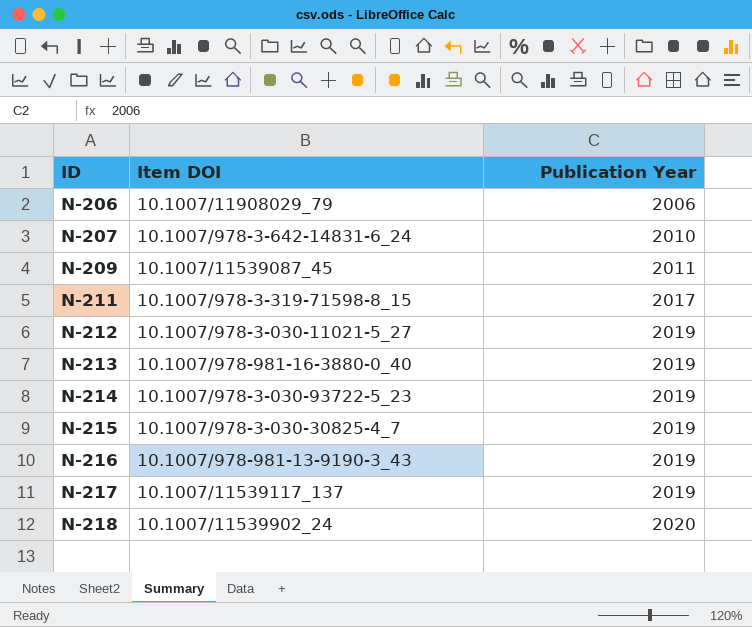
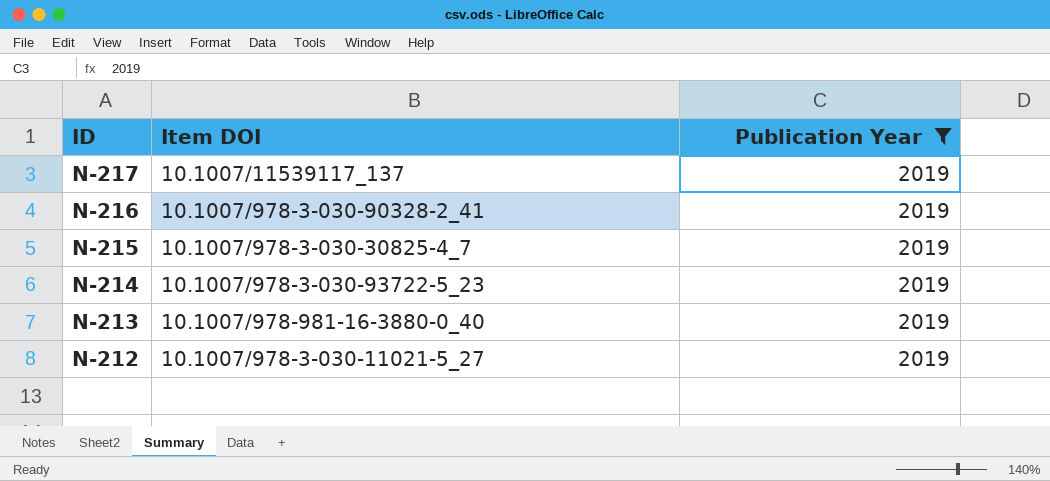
filter: none -> Publication Year = 2019
row order: ID ascending -> ID descending
N-216 | Item DOI: 10.1007/978-981-13-9190-3_43 -> 10.1007/978-3-030-90328-2_41

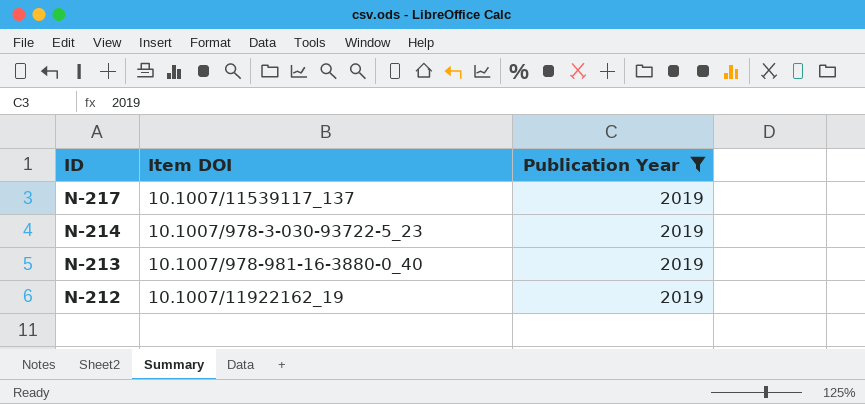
row N-216: 10.1007/978-3-030-90328-2_41 | 2019 -> none
row N-215: 10.1007/978-3-030-30825-4_7 | 2019 -> none
N-212 | Item DOI: 10.1007/978-3-030-11021-5_27 -> 10.1007/11922162_19

